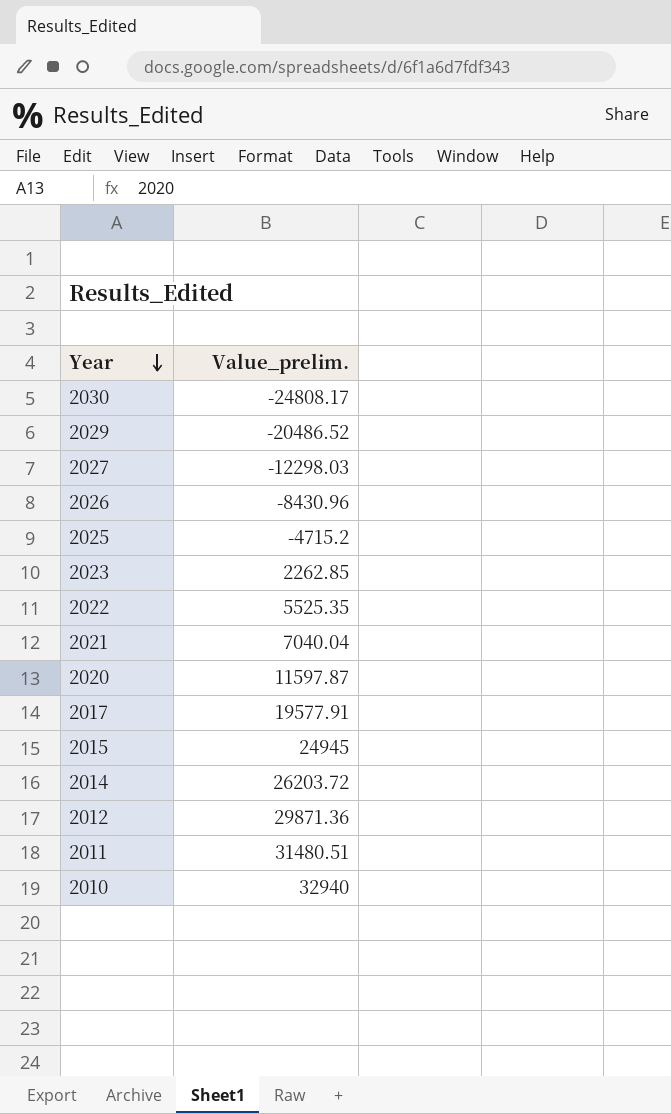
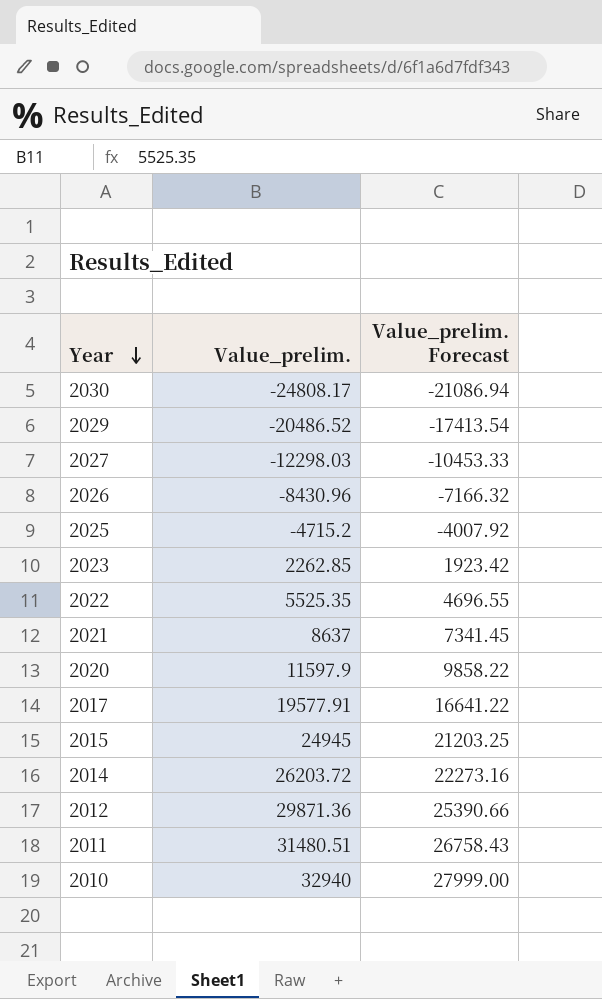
column Value_prelim. Forecast | formula: none -> [Value_prelim.] * 0.85
2021 | Value_prelim.: 7040.04 -> 8637
2020 | Value_prelim.: 11597.87 -> 11597.9

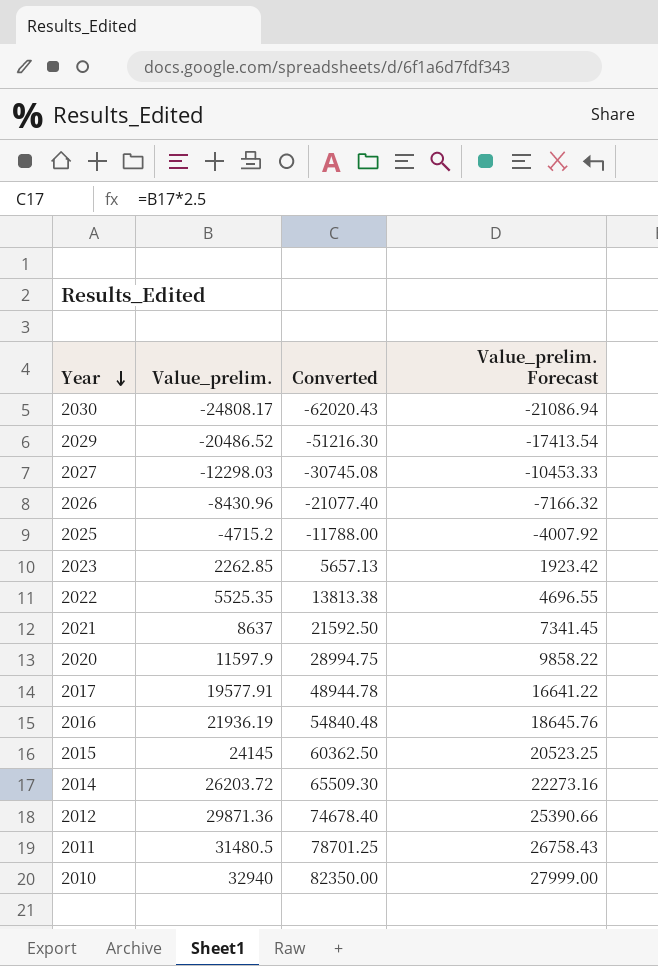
column Converted | formula: none -> [Value_prelim.] * 2.5
row 2016: none -> 21936.19 | 54840.48 | 18645.76
2015 | Value_prelim.: 24945 -> 24145
2015 | Value_prelim. Forecast: 21203.25 -> 20523.25
2011 | Value_prelim.: 31480.51 -> 31480.5

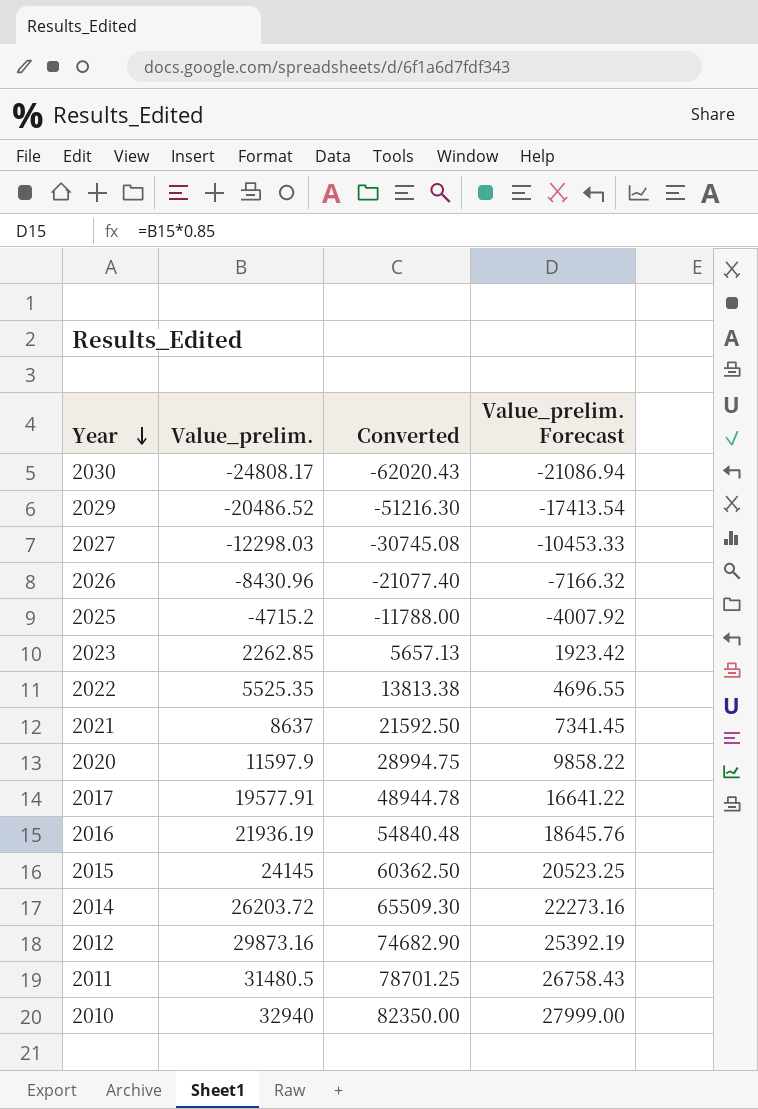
2012 | Value_prelim.: 29871.36 -> 29873.16
2012 | Converted: 74678.40 -> 74682.90
2012 | Value_prelim. Forecast: 25390.66 -> 25392.19

